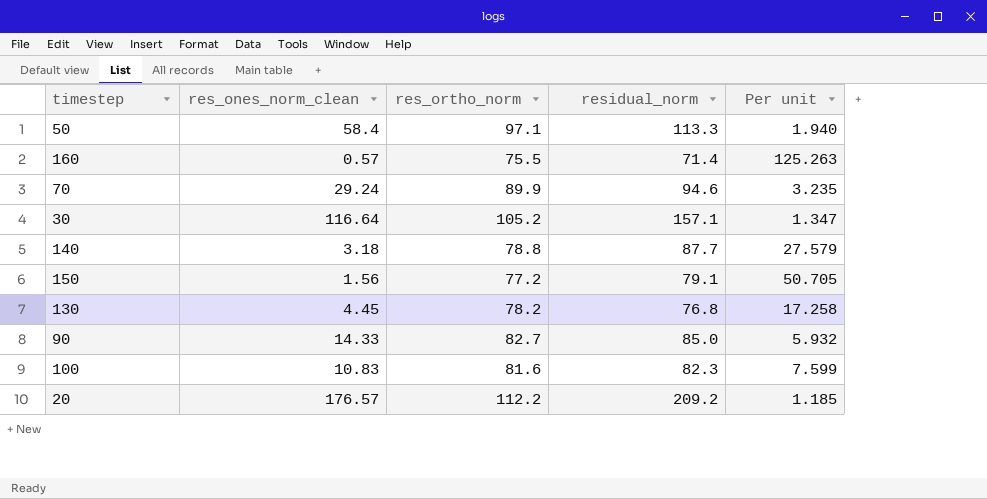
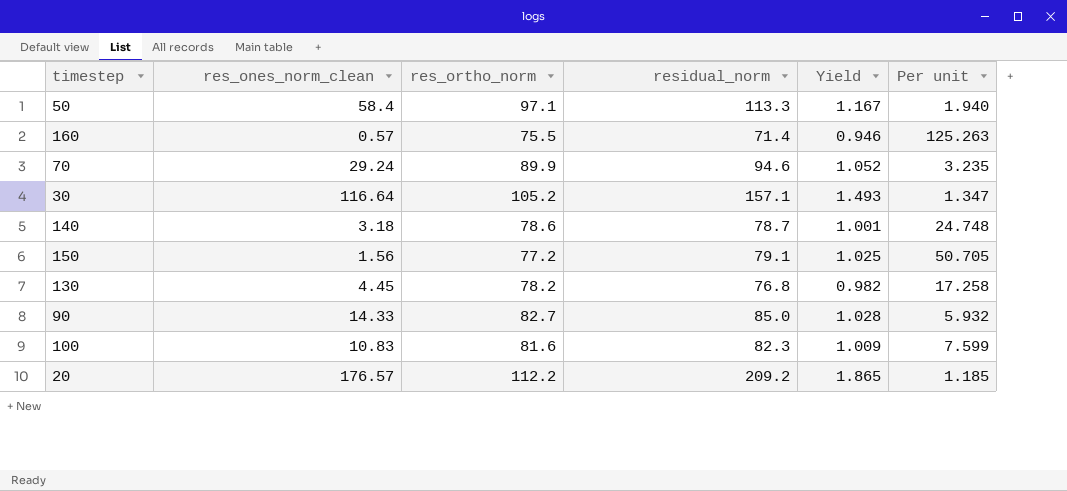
column Yield | formula: none -> [residual_norm] / [res_ortho_norm]
140 | res_ortho_norm: 78.8 -> 78.6
140 | residual_norm: 87.7 -> 78.7
140 | Per unit: 27.579 -> 24.748

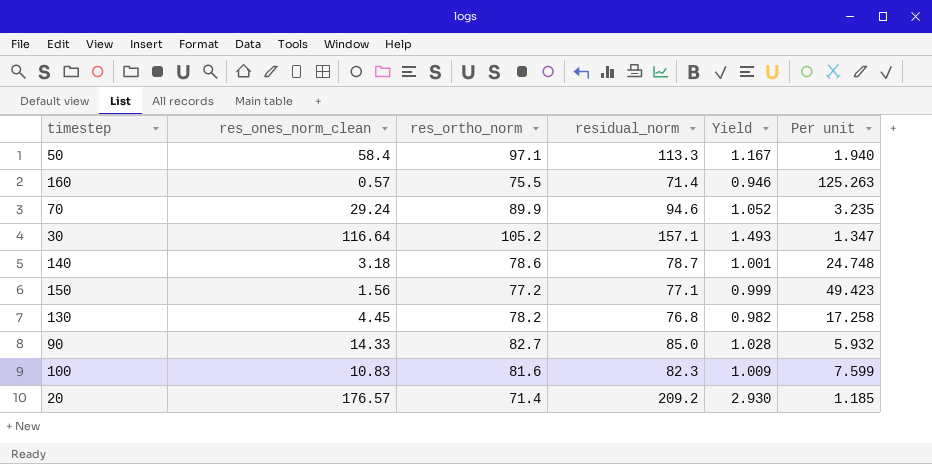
150 | residual_norm: 79.1 -> 77.1
150 | Yield: 1.025 -> 0.999
150 | Per unit: 50.705 -> 49.423
20 | res_ortho_norm: 112.2 -> 71.4
20 | Yield: 1.865 -> 2.930

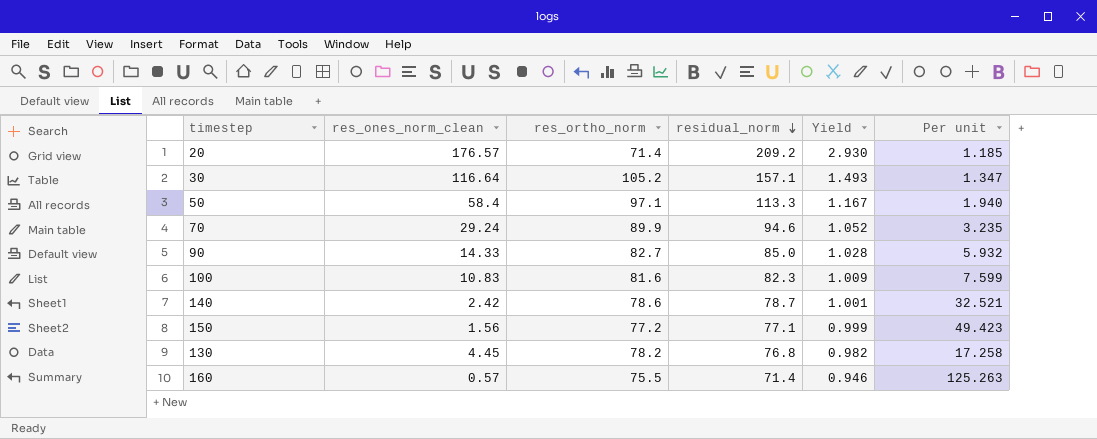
row order: none -> residual_norm descending
140 | res_ones_norm_clean: 3.18 -> 2.42
140 | Per unit: 24.748 -> 32.521

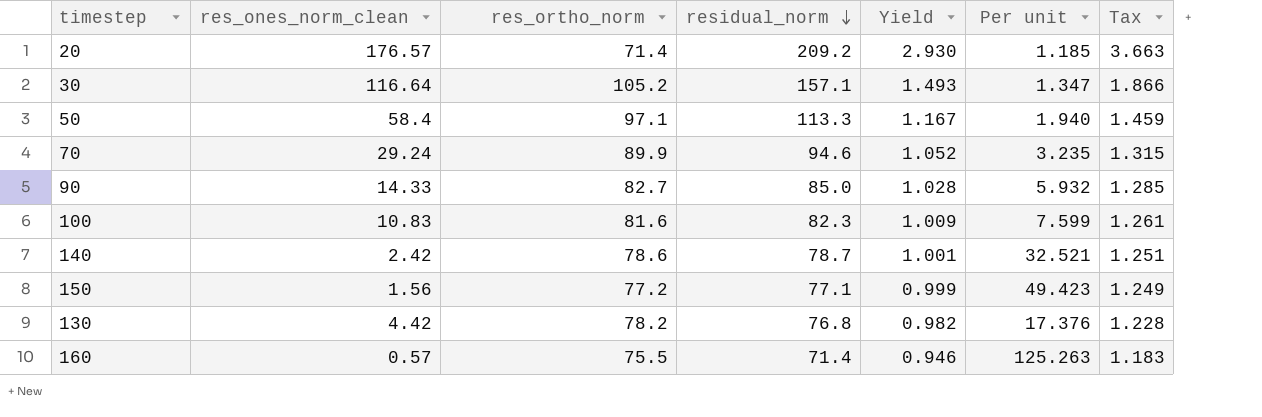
column Tax | formula: none -> [Yield] * 1.25
130 | res_ones_norm_clean: 4.45 -> 4.42
130 | Per unit: 17.258 -> 17.376

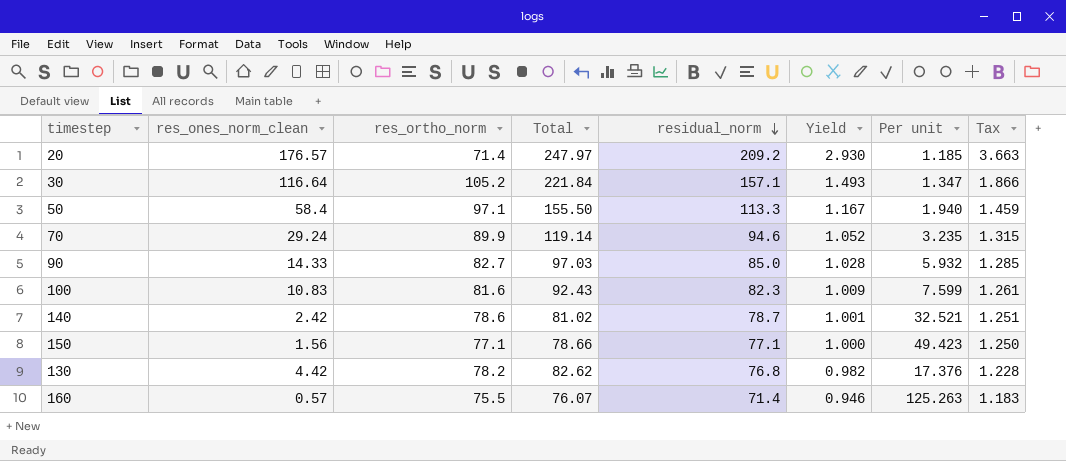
column Total | formula: none -> [res_ones_norm_clean] + [res_ortho_norm]
150 | res_ortho_norm: 77.2 -> 77.1
150 | Yield: 0.999 -> 1.000
150 | Tax: 1.249 -> 1.250

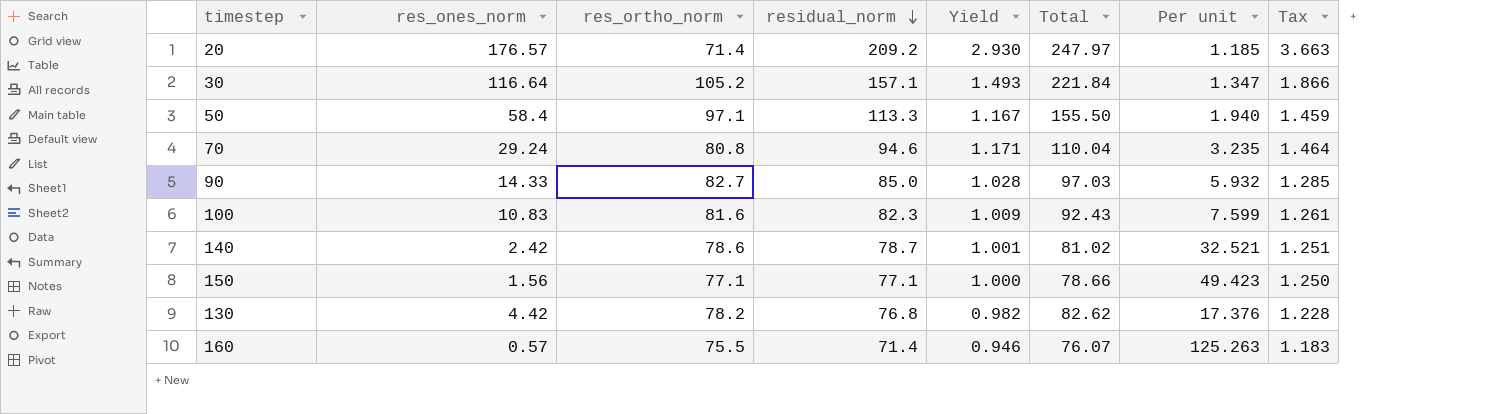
column name: res_ones_norm_clean -> res_ones_norm
column Total | position: 4 -> 6
70 | res_ortho_norm: 89.9 -> 80.8
70 | Yield: 1.052 -> 1.171
70 | Total: 119.14 -> 110.04
70 | Tax: 1.315 -> 1.464

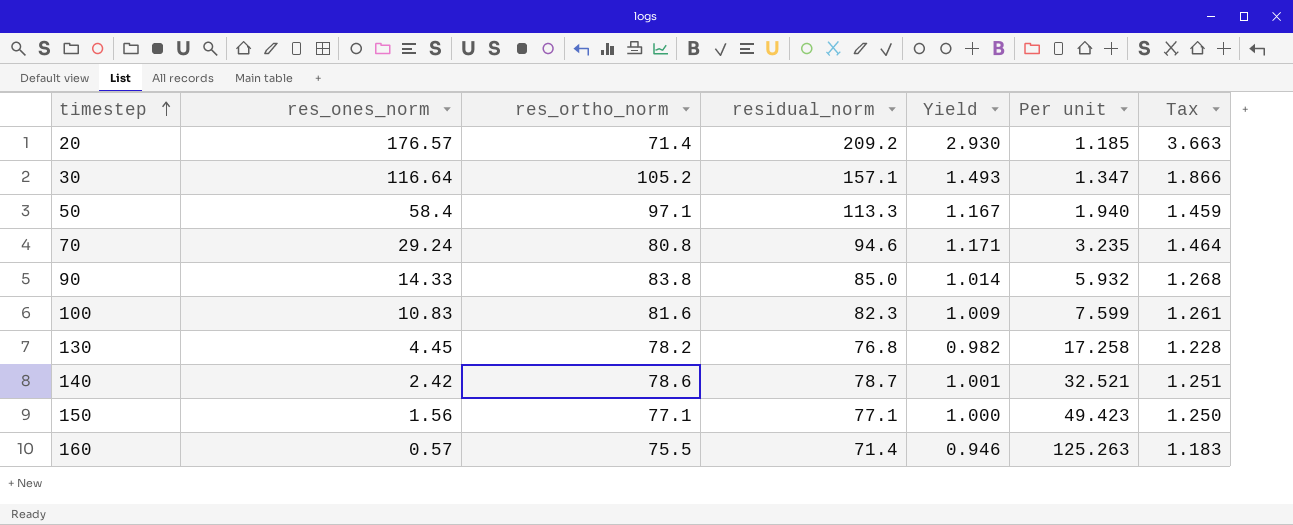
row order: residual_norm descending -> timestep ascending
column Total | formula: [res_ones_norm] + [res_ortho_norm] -> none
90 | res_ortho_norm: 82.7 -> 83.8
90 | Yield: 1.028 -> 1.014
90 | Tax: 1.285 -> 1.268
130 | res_ones_norm: 4.42 -> 4.45
130 | Per unit: 17.376 -> 17.258

